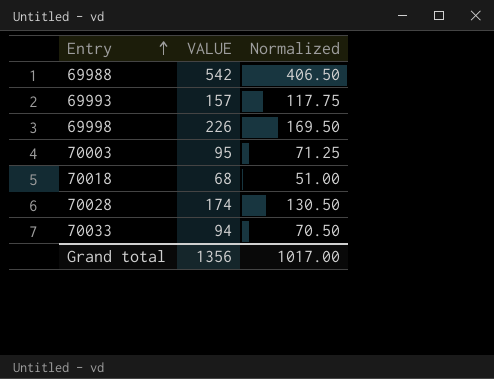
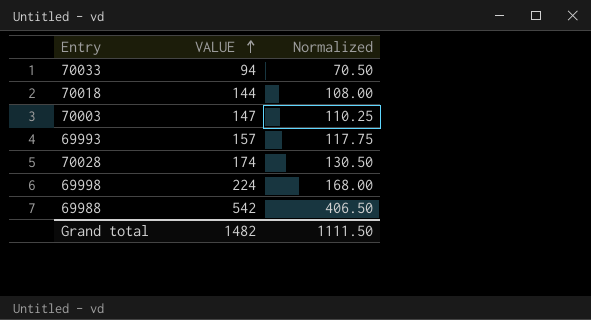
row order: Entry ascending -> VALUE ascending
70018 | VALUE: 68 -> 144
70018 | Normalized: 51.00 -> 108.00
70003 | VALUE: 95 -> 147
70003 | Normalized: 71.25 -> 110.25
69998 | VALUE: 226 -> 224
69998 | Normalized: 169.50 -> 168.00
Grand total | VALUE: 1356 -> 1482
Grand total | Normalized: 1017.00 -> 1111.50

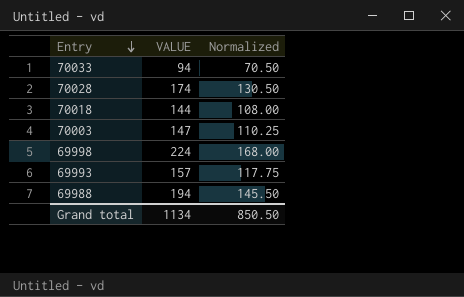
row order: VALUE ascending -> Entry descending
69988 | VALUE: 542 -> 194
69988 | Normalized: 406.50 -> 145.50
Grand total | VALUE: 1482 -> 1134
Grand total | Normalized: 1111.50 -> 850.50

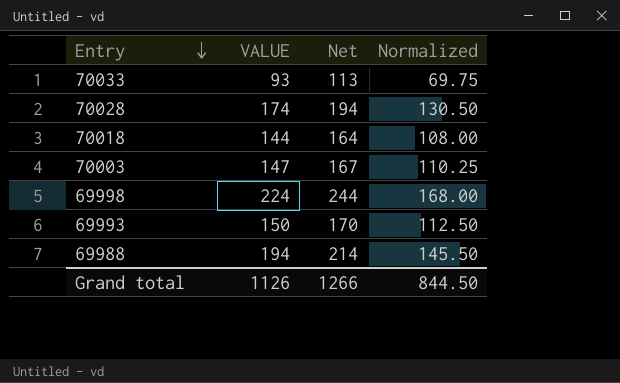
column Net | formula: none -> [VALUE] + 20
70033 | VALUE: 94 -> 93
70033 | Normalized: 70.50 -> 69.75
69993 | VALUE: 157 -> 150
69993 | Normalized: 117.75 -> 112.50
Grand total | VALUE: 1134 -> 1126
Grand total | Normalized: 850.50 -> 844.50

